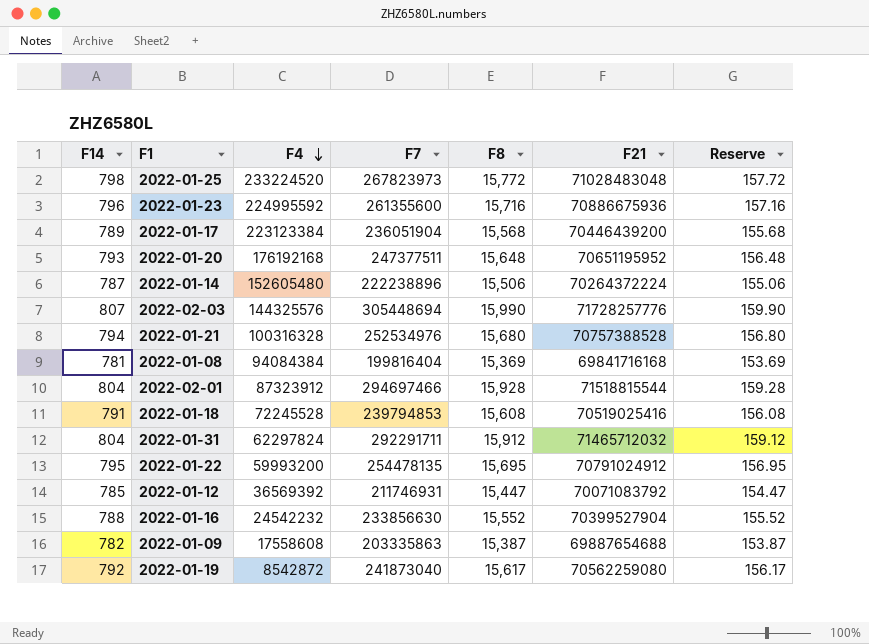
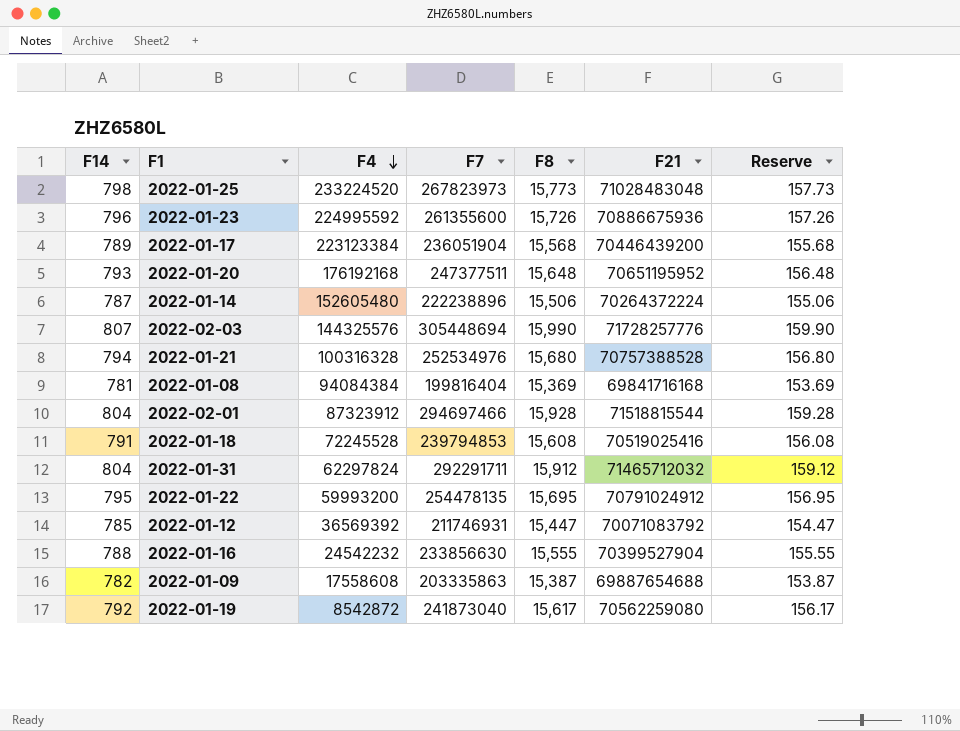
2022-01-25 | F8: 15,772 -> 15,773
2022-01-25 | Reserve: 157.72 -> 157.73
2022-01-23 | F8: 15,716 -> 15,726
2022-01-23 | Reserve: 157.16 -> 157.26
2022-01-16 | F8: 15,552 -> 15,555
2022-01-16 | Reserve: 155.52 -> 155.55

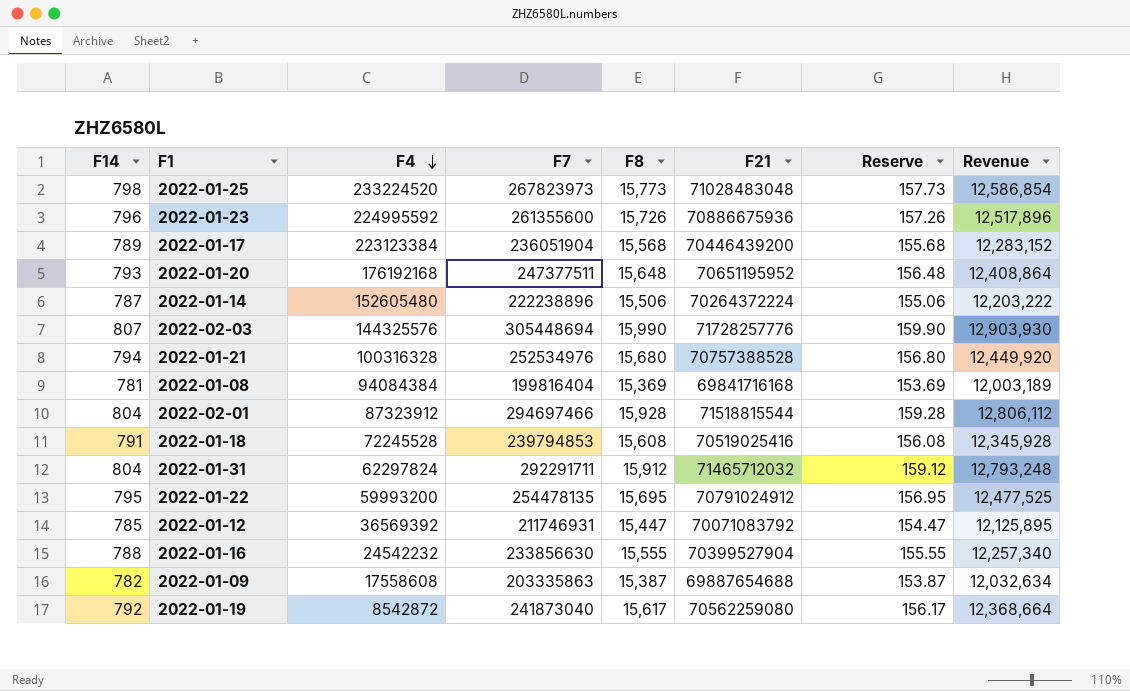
column Revenue | formula: none -> [F14] * [F8]

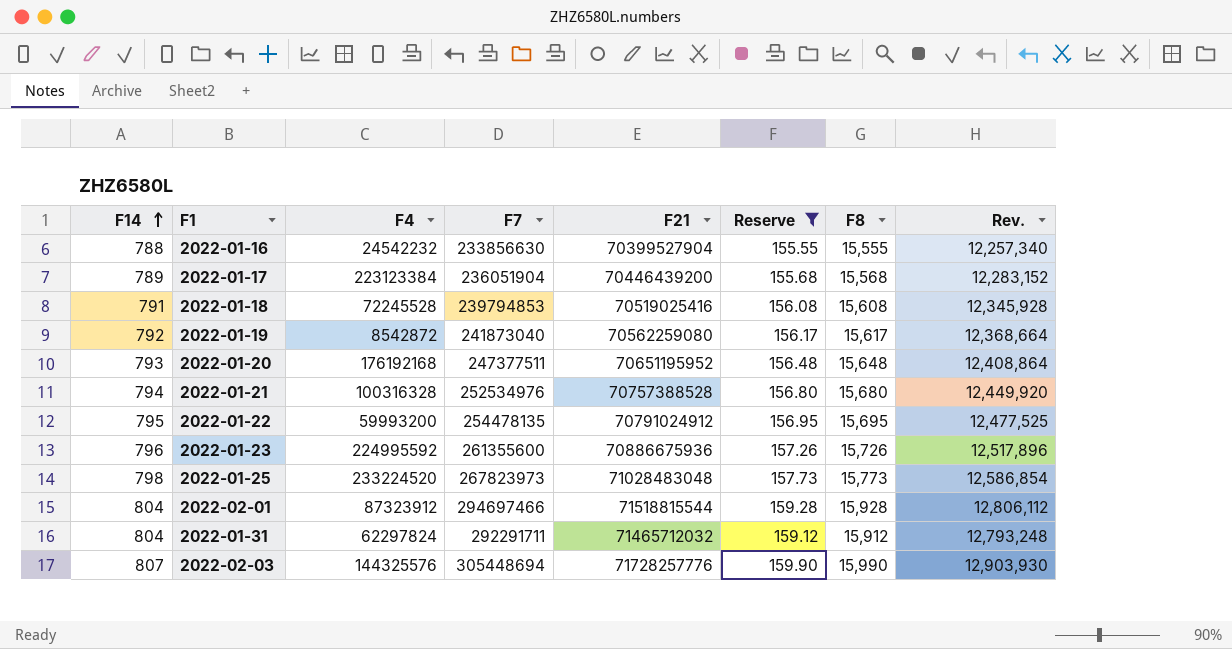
filter: none -> Reserve >= 155.55
row order: F4 descending -> F14 ascending
column F8 | position: 5 -> 7
column name: Revenue -> Rev.

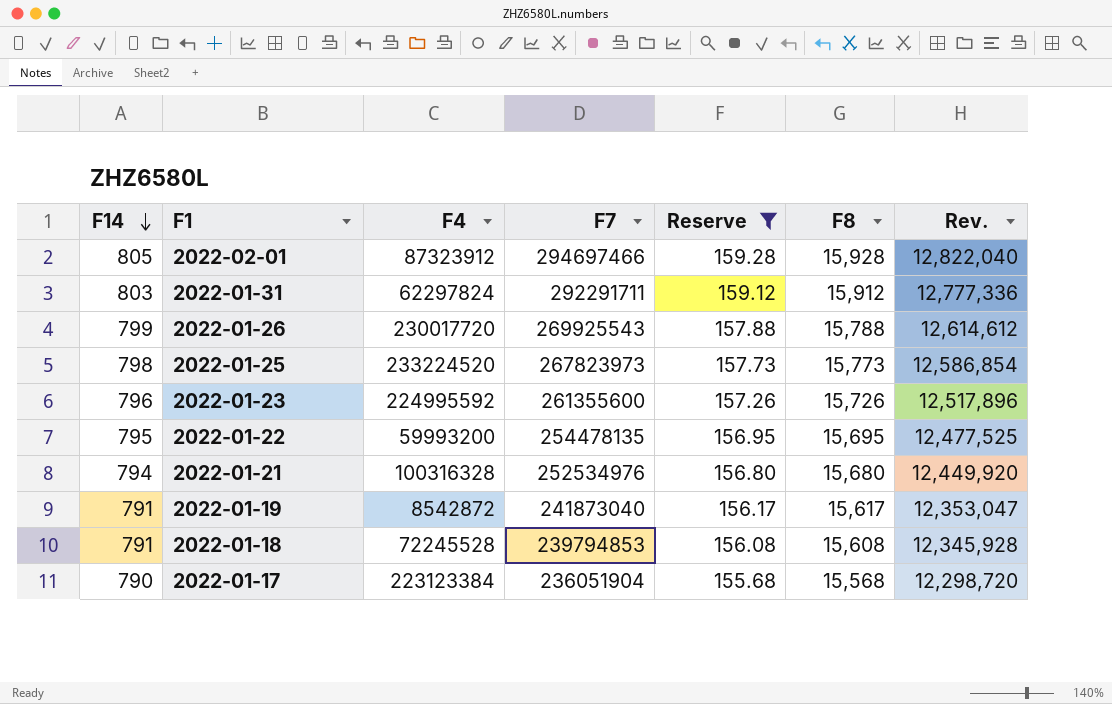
row order: F14 ascending -> F14 descending
column F21 | position: 5 -> none
row 2022-01-16: 788 | 24542232 | 233856630 | 70399527904 | 155.55 | 15,555 | 12,257,340 -> none
row 2022-01-20: 793 | 176192168 | 247377511 | 70651195952 | 156.48 | 15,648 | 12,408,864 -> none
row 2022-02-03: 807 | 144325576 | 305448694 | 71728257776 | 159.90 | 15,990 | 12,903,930 -> none
2022-02-01 | F14: 804 -> 805
2022-02-01 | Rev.: 12,806,112 -> 12,822,040
2022-01-31 | F14: 804 -> 803
2022-01-31 | Rev.: 12,793,248 -> 12,777,336
row 2022-01-26: none -> 799 | 230017720 | 269925543 | 157.88 | 15,788 | 12,614,612
2022-01-19 | F14: 792 -> 791
2022-01-19 | Rev.: 12,368,664 -> 12,353,047
2022-01-17 | F14: 789 -> 790
2022-01-17 | Rev.: 12,283,152 -> 12,298,720

